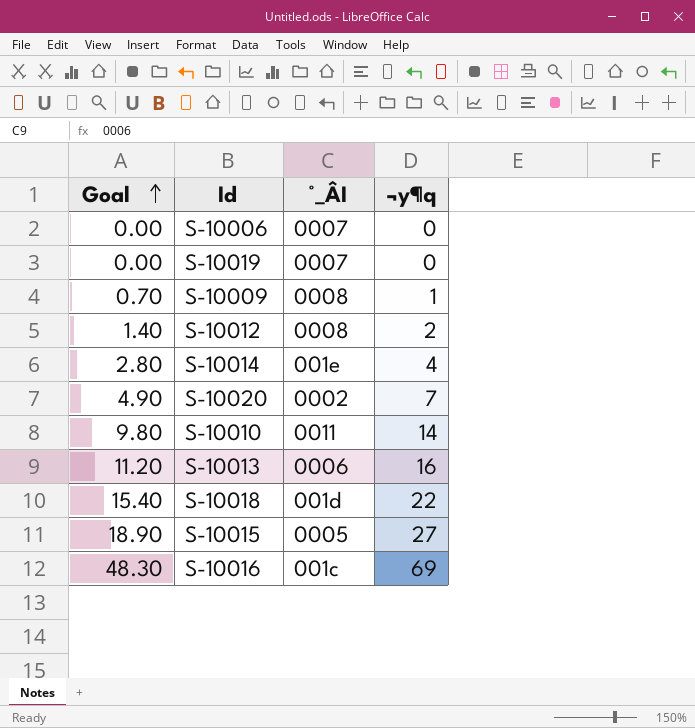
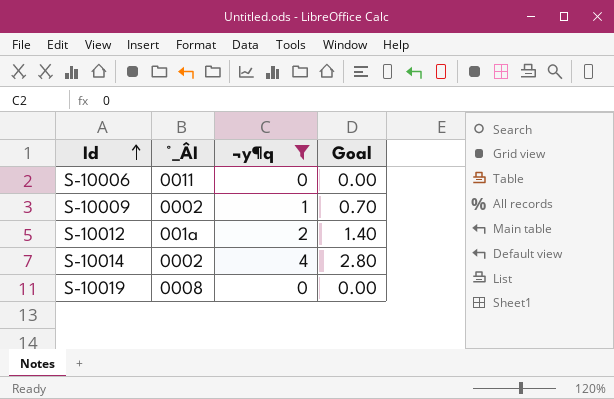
filter: none -> ¬y¶q <= 4
row order: Goal ascending -> Id ascending
column Goal | position: 1 -> 4
S-10006 | °_ÂI: 0007 -> 0011
S-10009 | °_ÂI: 0008 -> 0002
S-10012 | °_ÂI: 0008 -> 001a
S-10014 | °_ÂI: 001e -> 0002
S-10019 | °_ÂI: 0007 -> 0008

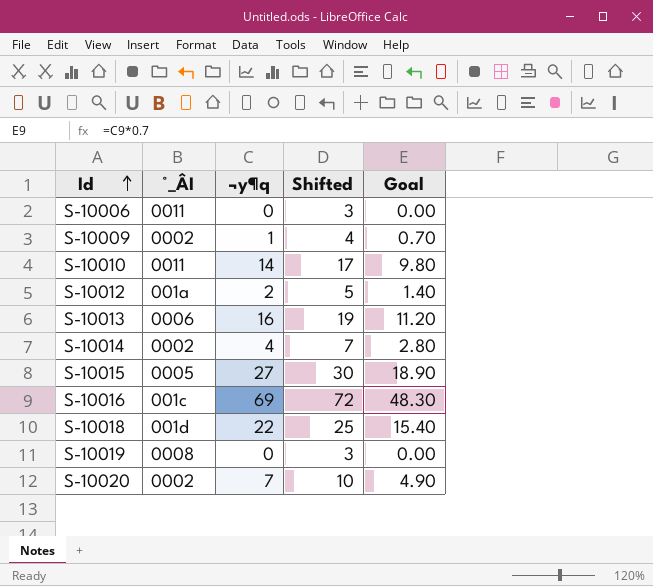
filter: ¬y¶q <= 4 -> none
column Shifted | formula: none -> [¬y¶q] + 3

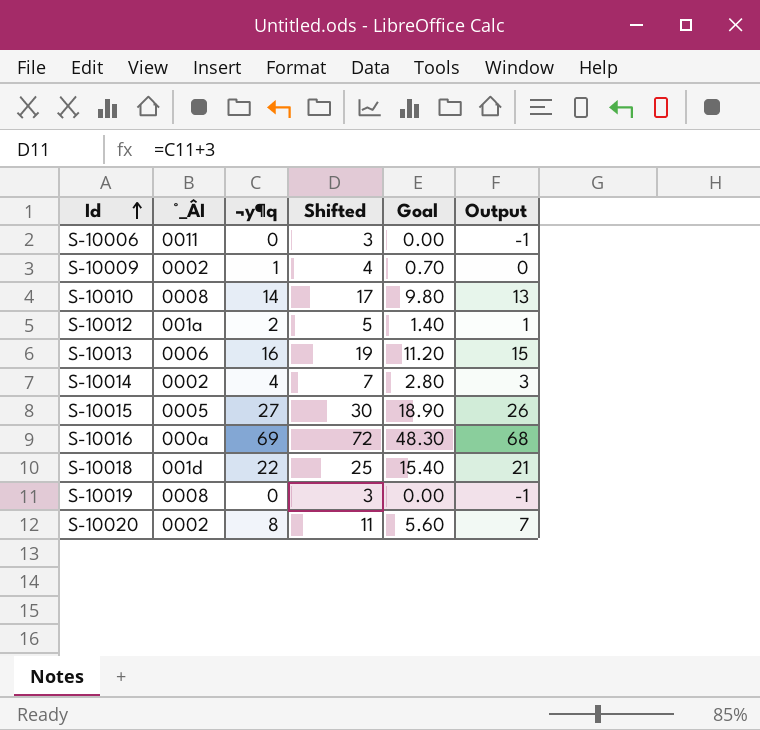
column Output | formula: none -> [¬y¶q] - 1
S-10010 | °_ÂI: 0011 -> 0008
S-10016 | °_ÂI: 001c -> 000a
S-10020 | ¬y¶q: 7 -> 8
S-10020 | Shifted: 10 -> 11
S-10020 | Goal: 4.90 -> 5.60

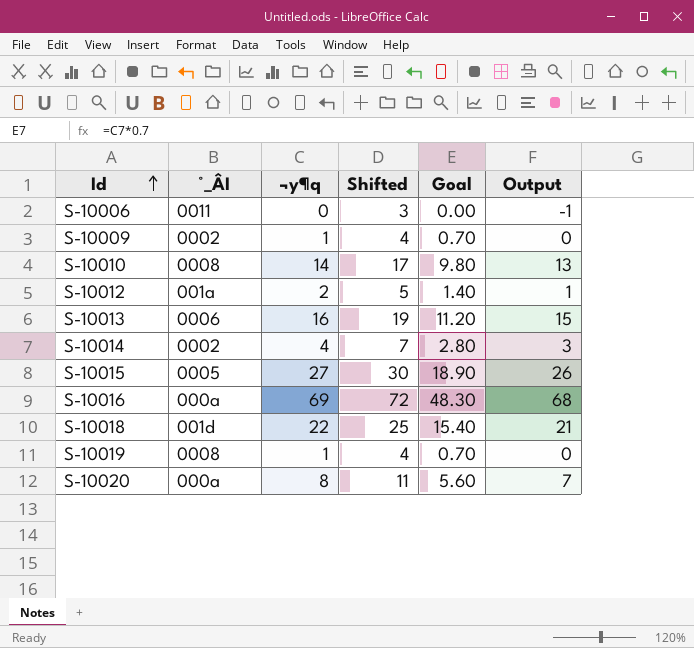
S-10019 | ¬y¶q: 0 -> 1
S-10019 | Shifted: 3 -> 4
S-10019 | Goal: 0.00 -> 0.70
S-10019 | Output: -1 -> 0
S-10020 | °_ÂI: 0002 -> 000a

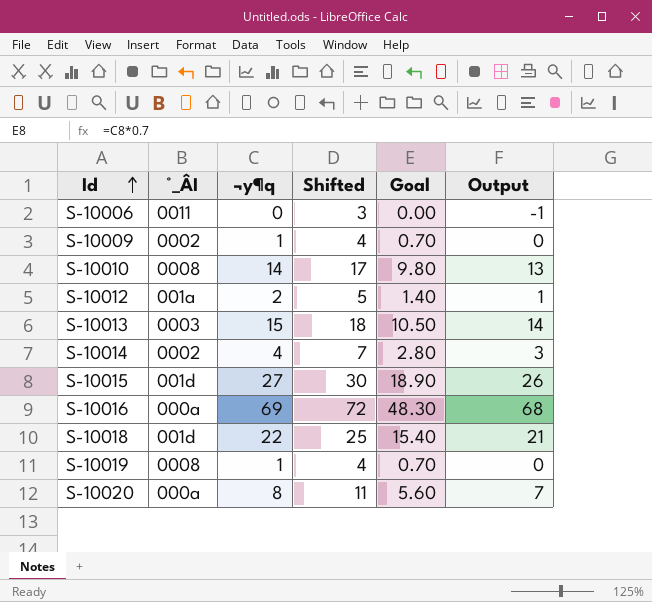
S-10013 | °_ÂI: 0006 -> 0003
S-10013 | ¬y¶q: 16 -> 15
S-10013 | Shifted: 19 -> 18
S-10013 | Goal: 11.20 -> 10.50
S-10013 | Output: 15 -> 14
S-10015 | °_ÂI: 0005 -> 001d

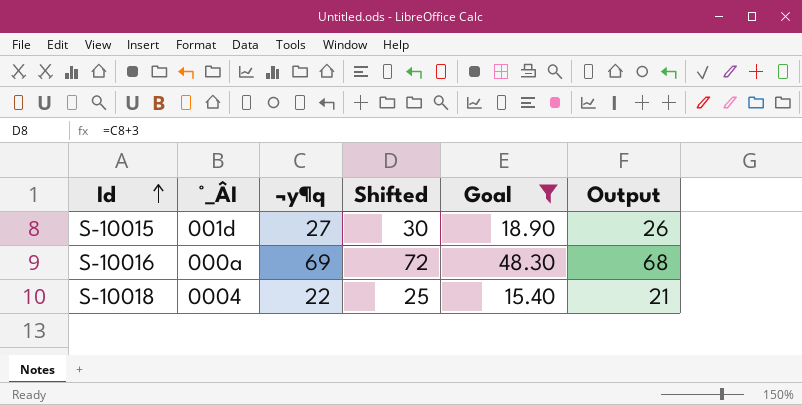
filter: none -> Goal >= 15.40
S-10018 | °_ÂI: 001d -> 0004

